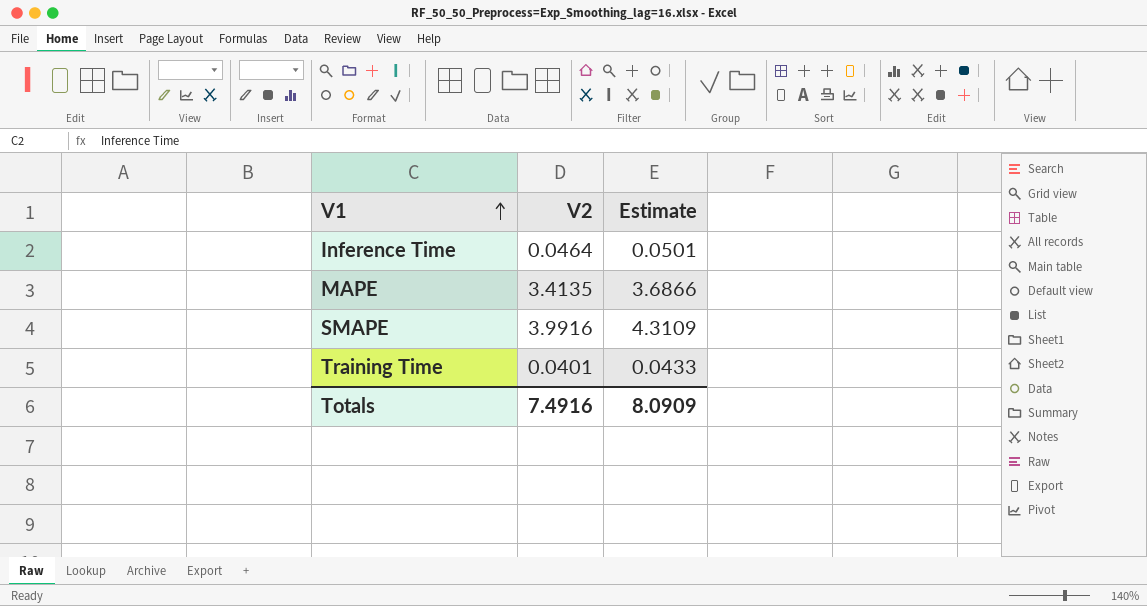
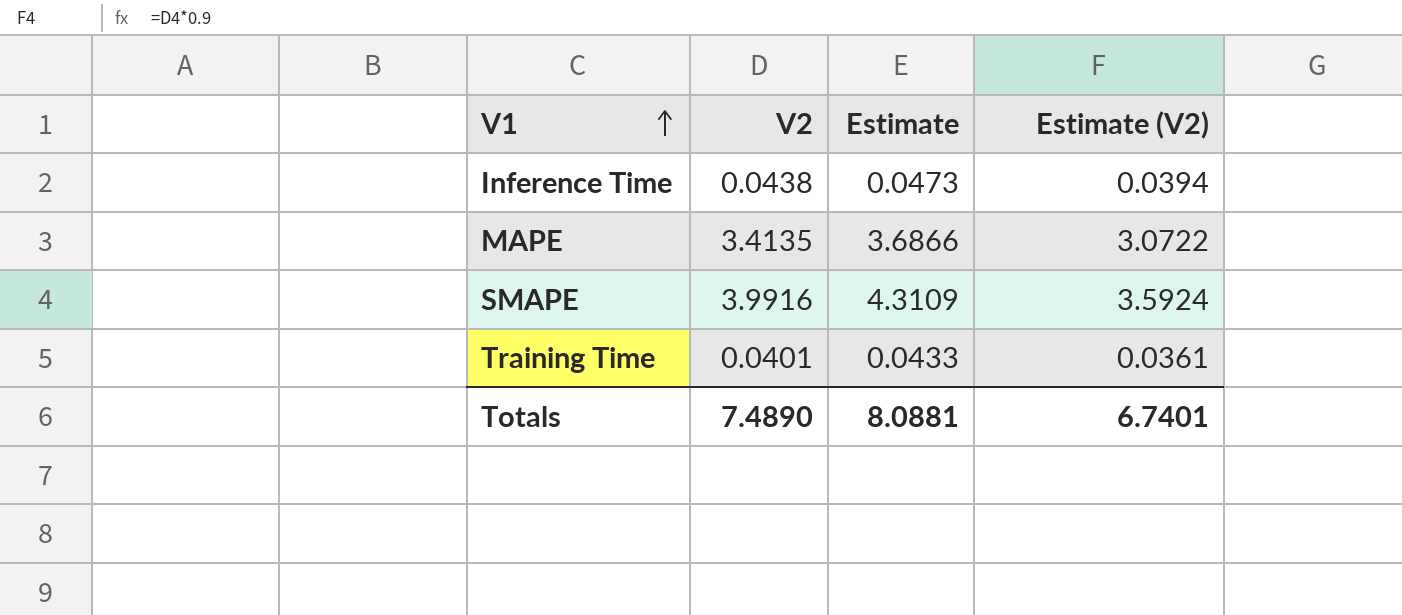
column Estimate (V2) | formula: none -> [V2] * 0.9
Inference Time | V2: 0.0464 -> 0.0438
Inference Time | Estimate: 0.0501 -> 0.0473
Totals | V2: 7.4916 -> 7.4890
Totals | Estimate: 8.0909 -> 8.0881

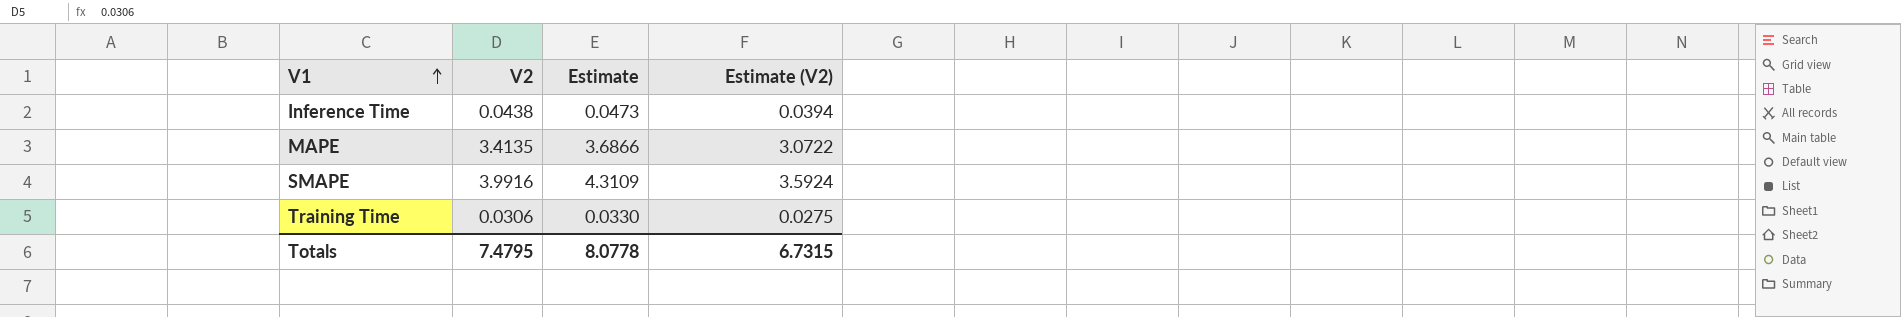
Training Time | V2: 0.0401 -> 0.0306
Training Time | Estimate: 0.0433 -> 0.0330
Training Time | Estimate (V2): 0.0361 -> 0.0275
Totals | V2: 7.4890 -> 7.4795
Totals | Estimate: 8.0881 -> 8.0778
Totals | Estimate (V2): 6.7401 -> 6.7315

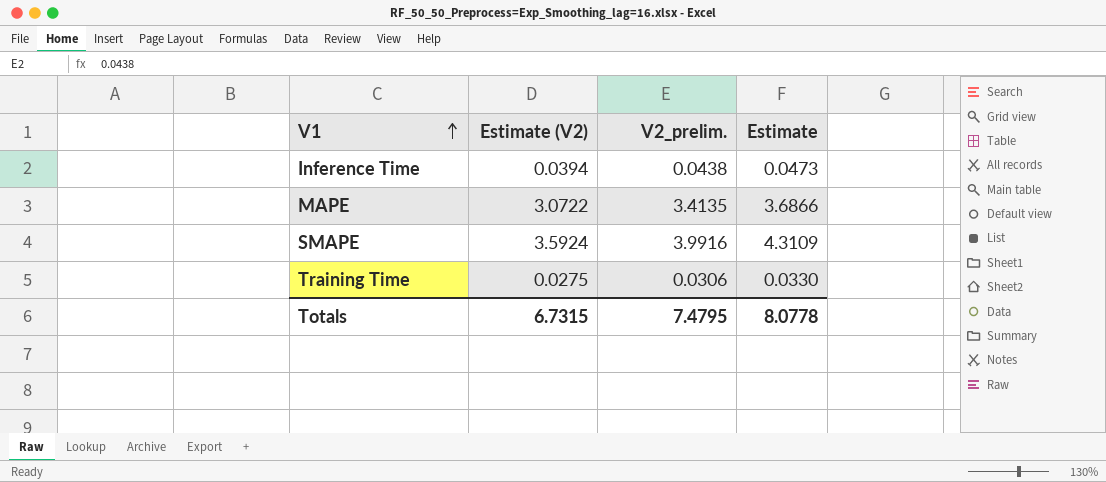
column Estimate (V2) | position: 4 -> 2
column name: V2 -> V2_prelim.

